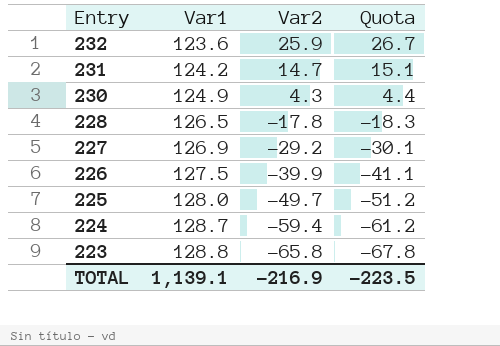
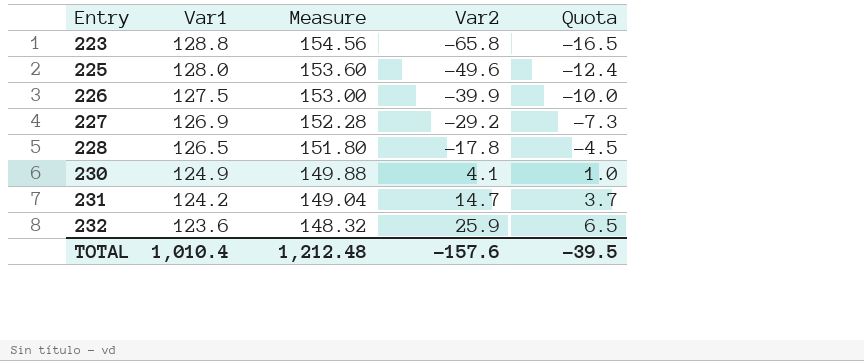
row order: Entry descending -> Entry ascending
column Measure | formula: none -> [Var1] * 1.2
column Quota | formula: [Var2] * 1.03 -> [Var2] * 0.25
row 224: 128.7 | -59.4 | -61.2 -> none
225 | Var2: -49.7 -> -49.6
230 | Var2: 4.3 -> 4.1
TOTAL | Var1: 1,139.1 -> 1,010.4
TOTAL | Var2: -216.9 -> -157.6
TOTAL | Quota: -223.5 -> -39.5

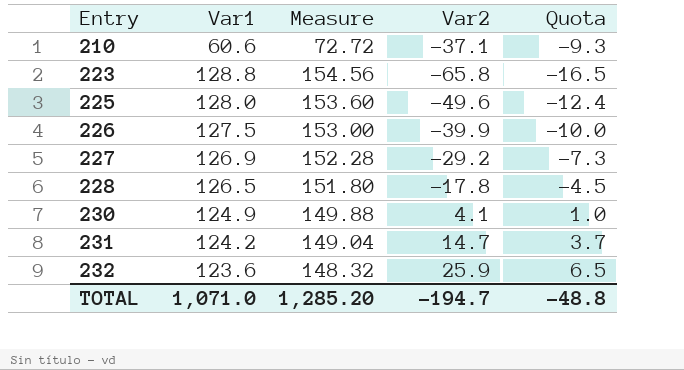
row 210: none -> 60.6 | 72.72 | -37.1 | -9.3
TOTAL | Var1: 1,010.4 -> 1,071.0
TOTAL | Measure: 1,212.48 -> 1,285.20
TOTAL | Var2: -157.6 -> -194.7
TOTAL | Quota: -39.5 -> -48.8

